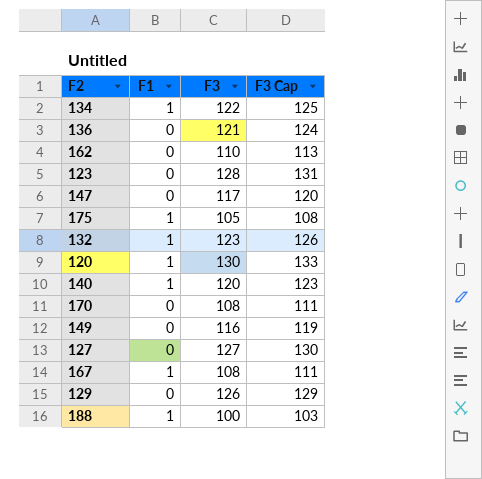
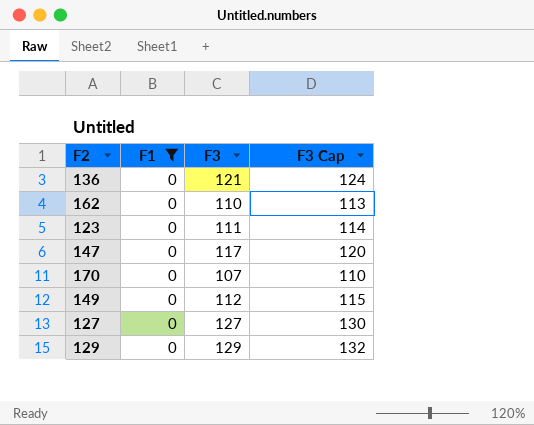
filter: none -> F1 = 0
123 | F3: 128 -> 111
123 | F3 Cap: 131 -> 114
170 | F3: 108 -> 107
170 | F3 Cap: 111 -> 110
149 | F3: 116 -> 112
149 | F3 Cap: 119 -> 115
129 | F3: 126 -> 129
129 | F3 Cap: 129 -> 132

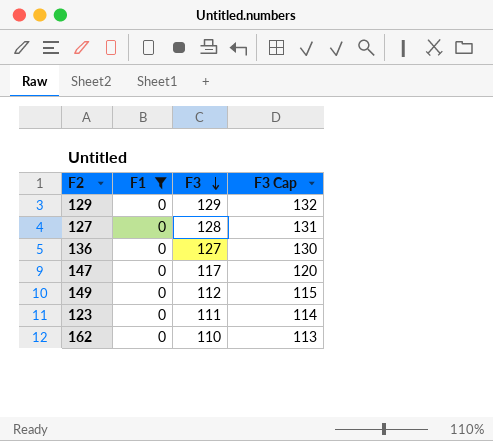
row order: none -> F3 descending
row 170: 0 | 107 | 110 -> none
127 | F3: 127 -> 128
127 | F3 Cap: 130 -> 131
136 | F3: 121 -> 127
136 | F3 Cap: 124 -> 130

